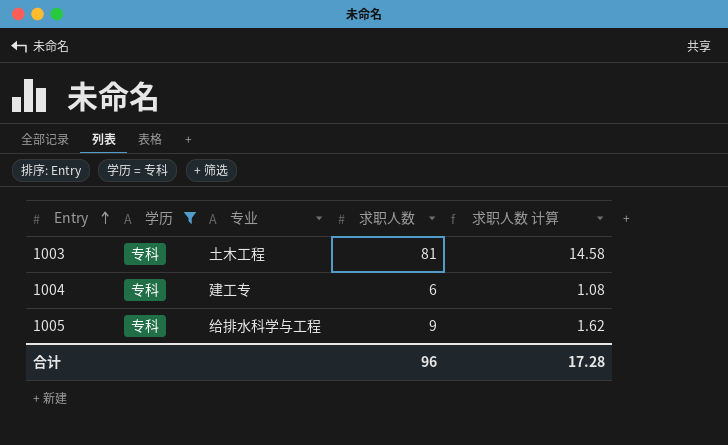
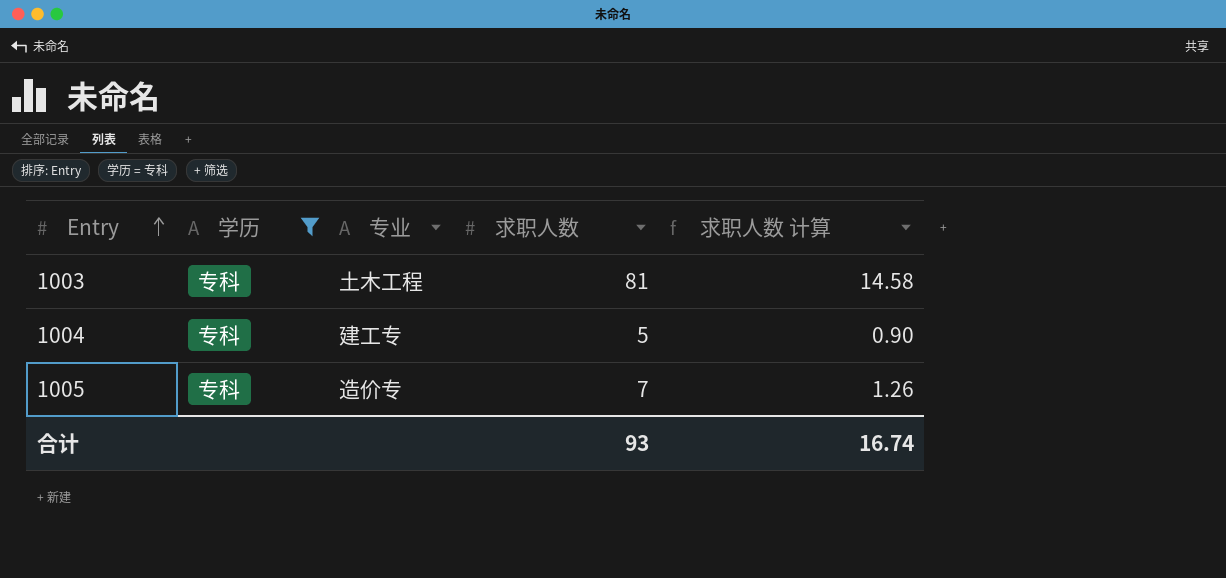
1004 | 求职人数: 6 -> 5
1004 | 求职人数 计算: 1.08 -> 0.90
1005 | 专业: 给排水科学与工程 -> 造价专
1005 | 求职人数: 9 -> 7
1005 | 求职人数 计算: 1.62 -> 1.26
合计 | 求职人数: 96 -> 93
合计 | 求职人数 计算: 17.28 -> 16.74

